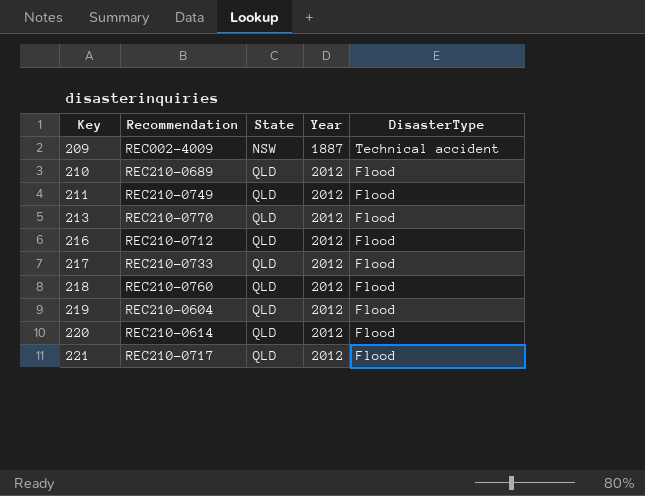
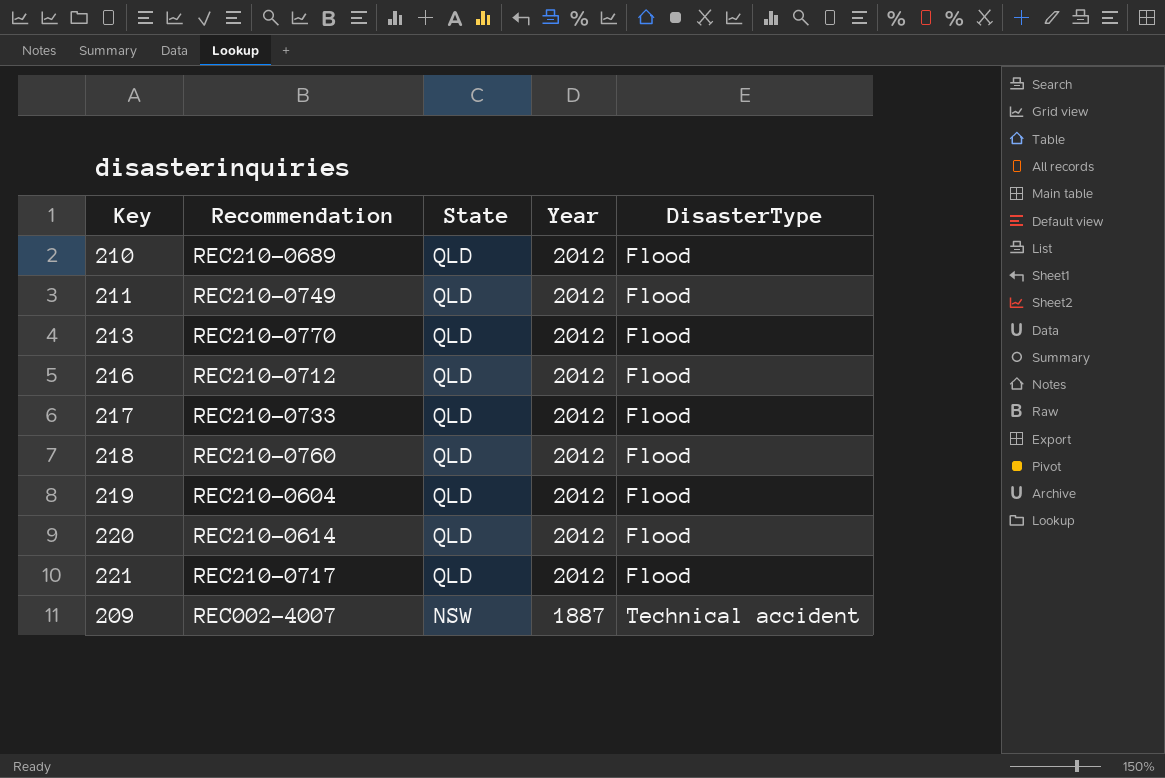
row order: Key ascending -> State descending
209 | Recommendation: REC002-4009 -> REC002-4007

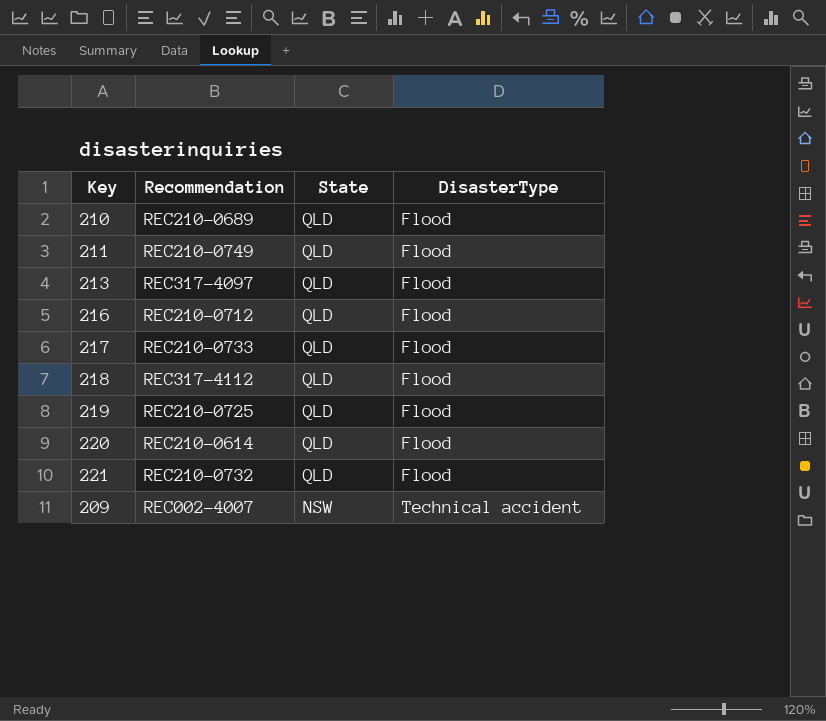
column Year | position: 4 -> none
213 | Recommendation: REC210-0770 -> REC317-4097
218 | Recommendation: REC210-0760 -> REC317-4112
219 | Recommendation: REC210-0604 -> REC210-0725
221 | Recommendation: REC210-0717 -> REC210-0732

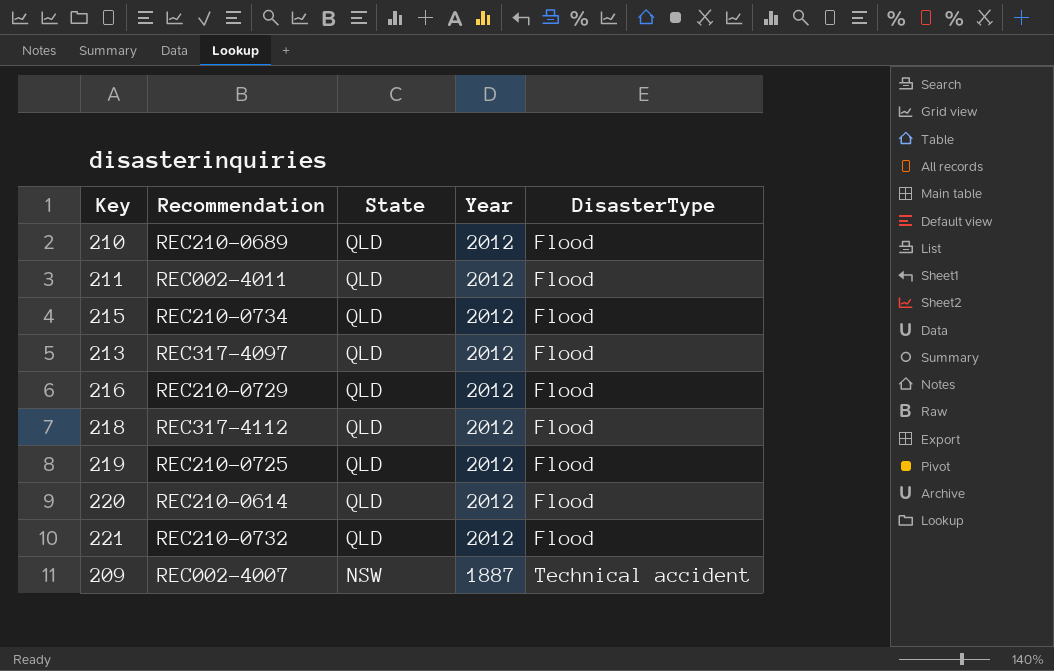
column Year | position: none -> 4
row 217: REC210-0733 | QLD | Flood -> none
211 | Recommendation: REC210-0749 -> REC002-4011
row 215: none -> REC210-0734 | QLD | 2012 | Flood
216 | Recommendation: REC210-0712 -> REC210-0729

